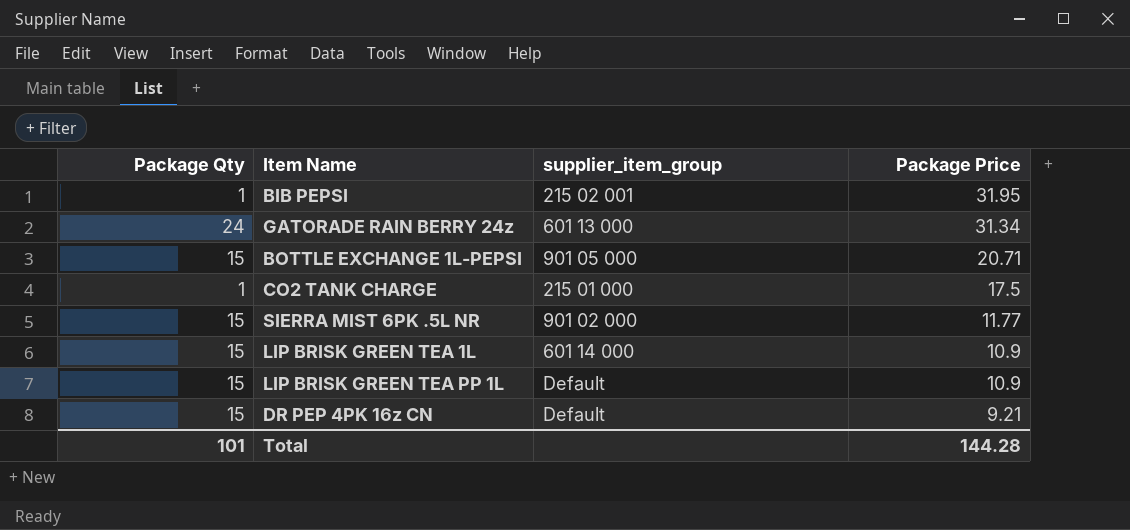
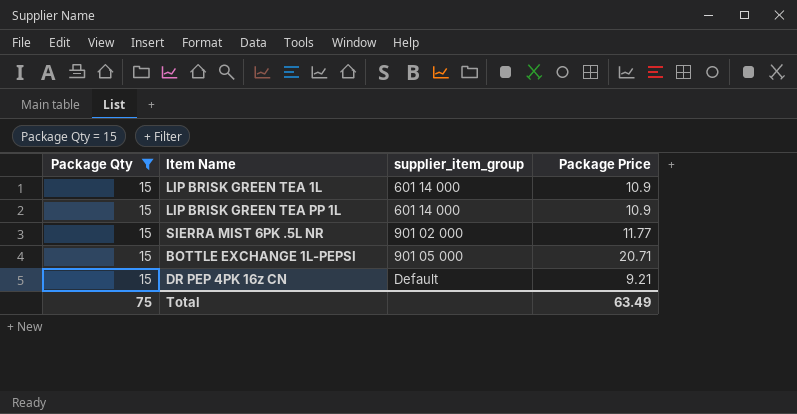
filter: none -> Package Qty = 15
row order: Package Price descending -> supplier_item_group ascending
LIP BRISK GREEN TEA PP 1L | supplier_item_group: Default -> 601 14 000
Total | Package Qty: 101 -> 75
Total | Package Price: 144.28 -> 63.49

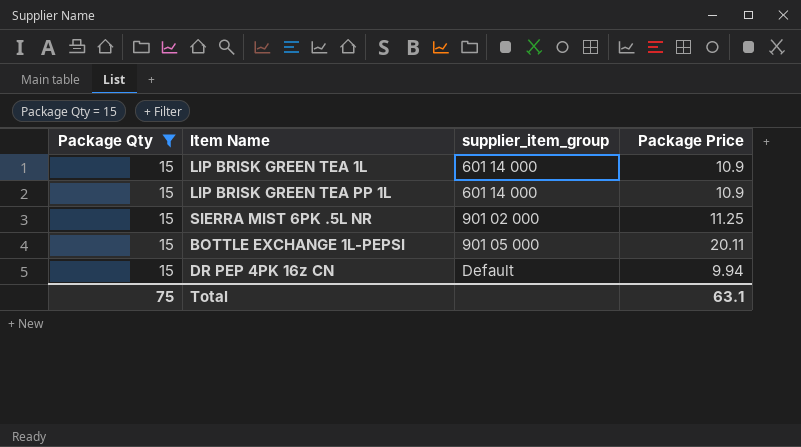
SIERRA MIST 6PK .5L NR | Package Price: 11.77 -> 11.25
BOTTLE EXCHANGE 1L-PEPSI | Package Price: 20.71 -> 20.11
DR PEP 4PK 16z CN | Package Price: 9.21 -> 9.94
Total | Package Price: 63.49 -> 63.1

